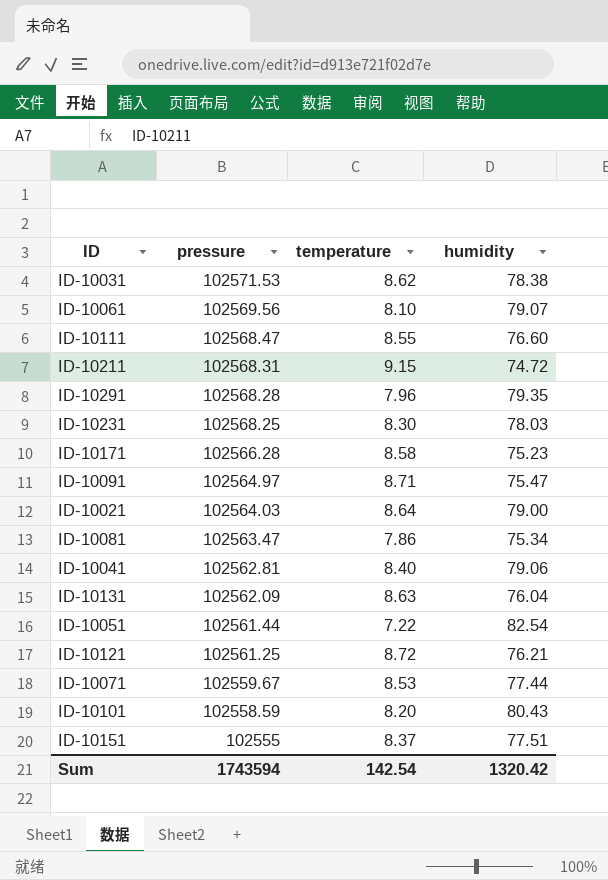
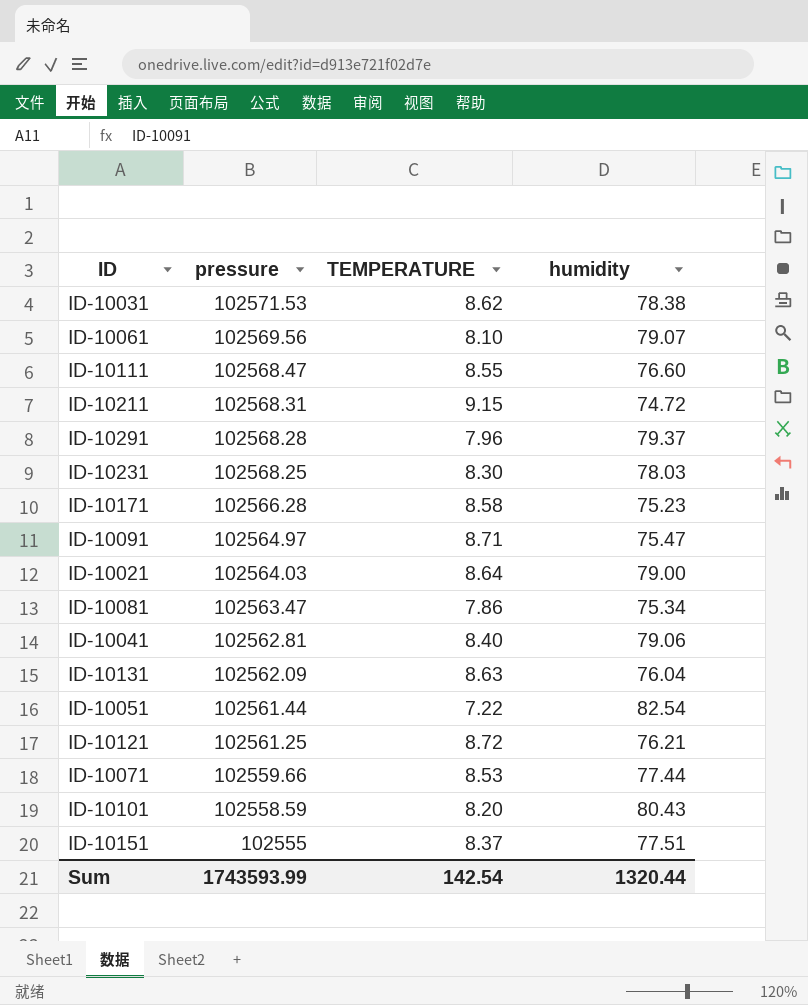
column name: temperature -> TEMPERATURE
ID-10291 | humidity: 79.35 -> 79.37
ID-10071 | pressure: 102559.67 -> 102559.66
Sum | pressure: 1743594 -> 1743593.99
Sum | humidity: 1320.42 -> 1320.44

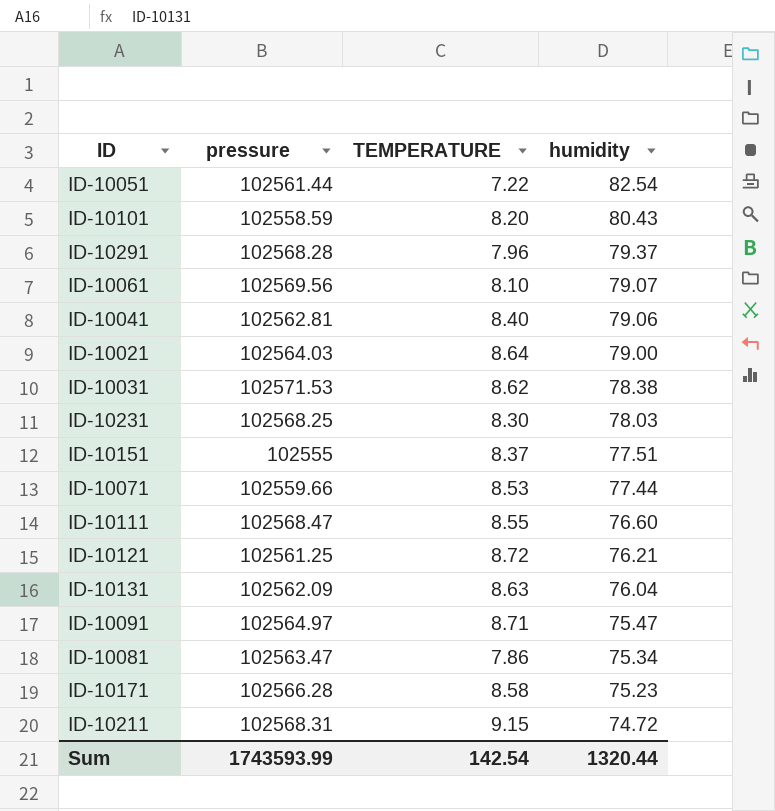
row order: pressure descending -> humidity descending

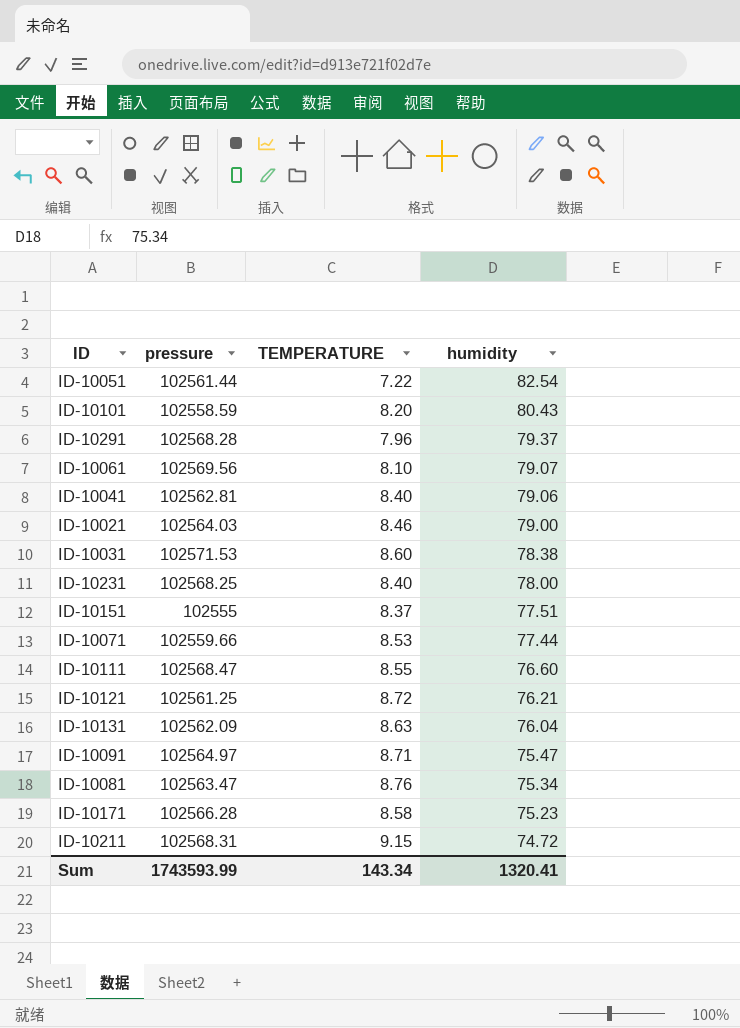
ID-10021 | TEMPERATURE: 8.64 -> 8.46
ID-10031 | TEMPERATURE: 8.62 -> 8.60
ID-10231 | TEMPERATURE: 8.30 -> 8.40
ID-10231 | humidity: 78.03 -> 78.00
ID-10081 | TEMPERATURE: 7.86 -> 8.76
Sum | TEMPERATURE: 142.54 -> 143.34
Sum | humidity: 1320.44 -> 1320.41

